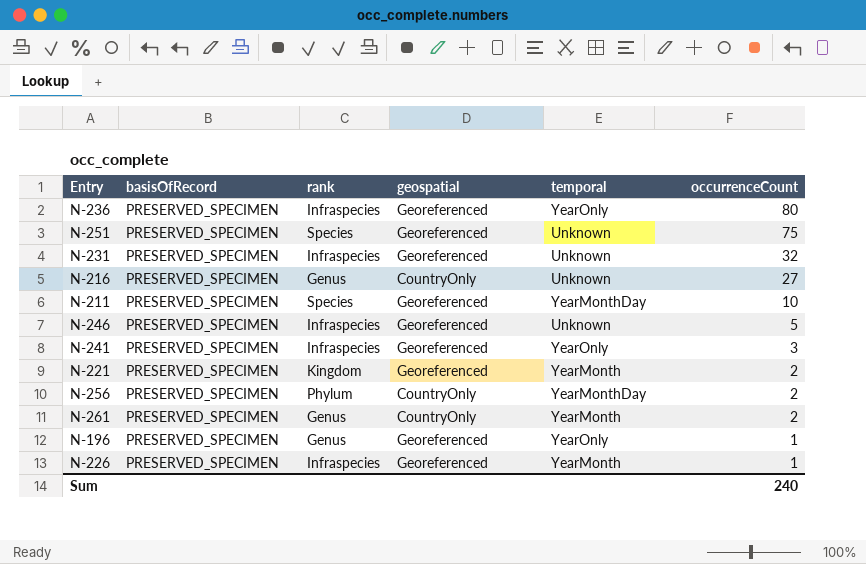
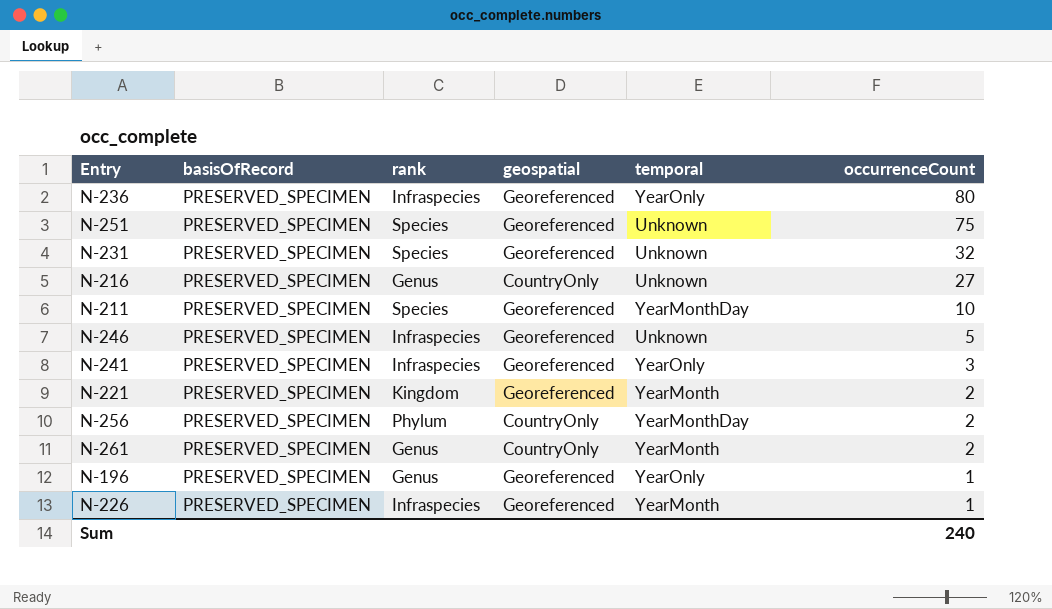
N-231 | rank: Infraspecies -> Species

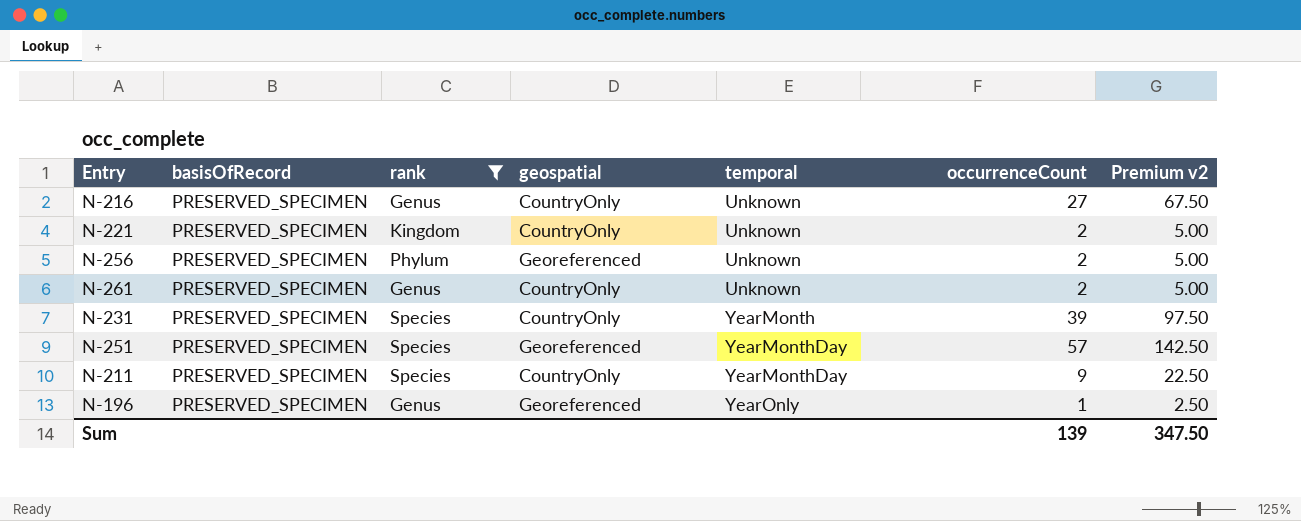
filter: none -> rank != Infraspecies
row order: occurrenceCount descending -> temporal ascending
column Premium v2 | formula: none -> [occurrenceCount] * 2.5
N-221 | geospatial: Georeferenced -> CountryOnly
N-221 | temporal: YearMonth -> Unknown
N-256 | geospatial: CountryOnly -> Georeferenced
N-256 | temporal: YearMonthDay -> Unknown
N-261 | temporal: YearMonth -> Unknown
N-231 | geospatial: Georeferenced -> CountryOnly
N-231 | temporal: Unknown -> YearMonth
N-231 | occurrenceCount: 32 -> 39
N-251 | temporal: Unknown -> YearMonthDay
N-251 | occurrenceCount: 75 -> 57
N-211 | geospatial: Georeferenced -> CountryOnly
N-211 | occurrenceCount: 10 -> 9
Sum | occurrenceCount: 240 -> 139

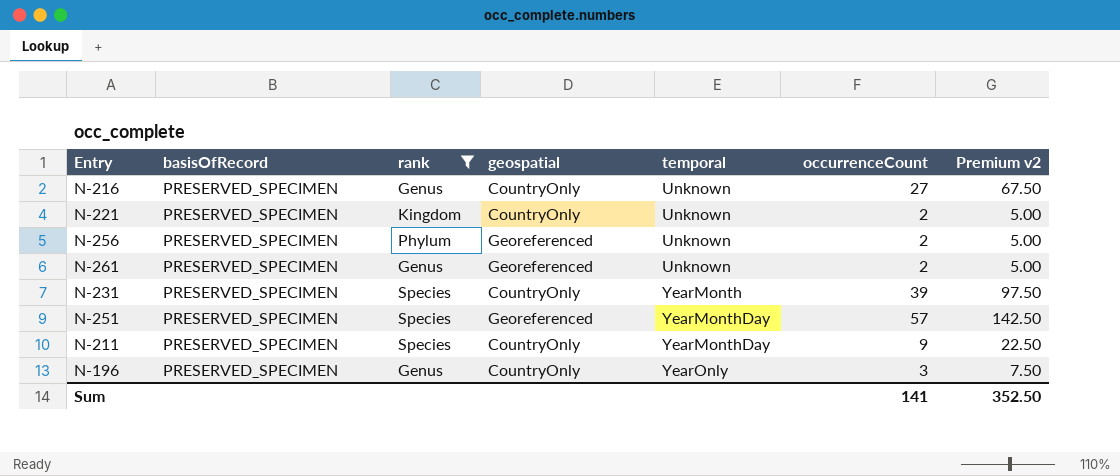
N-261 | geospatial: CountryOnly -> Georeferenced
N-196 | geospatial: Georeferenced -> CountryOnly
N-196 | occurrenceCount: 1 -> 3
N-196 | Premium v2: 2.50 -> 7.50
Sum | occurrenceCount: 139 -> 141
Sum | Premium v2: 347.50 -> 352.50

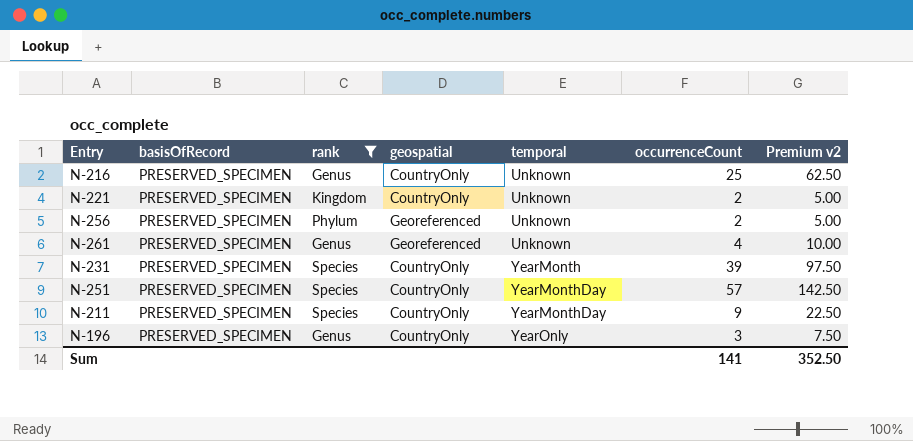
N-216 | occurrenceCount: 27 -> 25
N-216 | Premium v2: 67.50 -> 62.50
N-261 | occurrenceCount: 2 -> 4
N-261 | Premium v2: 5.00 -> 10.00
N-251 | geospatial: Georeferenced -> CountryOnly

